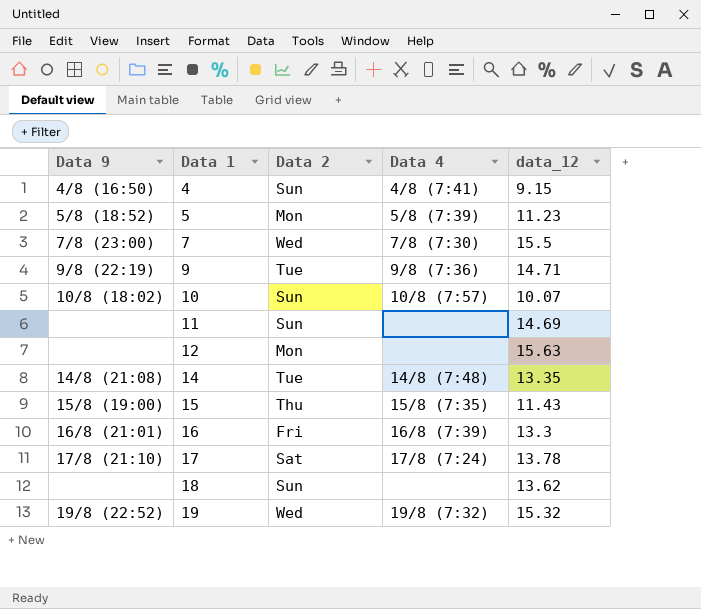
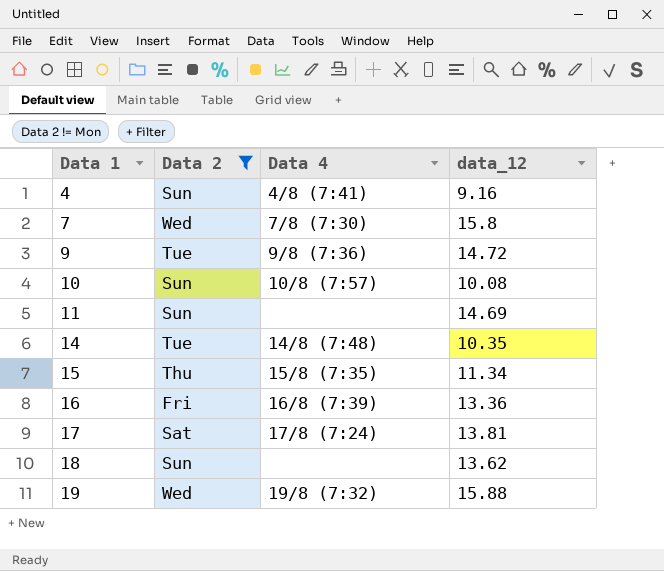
filter: none -> Data 2 != Mon
column Data 9 | position: 1 -> none
4 | data_12: 9.15 -> 9.16
7 | data_12: 15.5 -> 15.8
9 | data_12: 14.71 -> 14.72
10 | data_12: 10.07 -> 10.08
14 | data_12: 13.35 -> 10.35
15 | data_12: 11.43 -> 11.34
16 | data_12: 13.3 -> 13.36
17 | data_12: 13.78 -> 13.81
19 | data_12: 15.32 -> 15.88

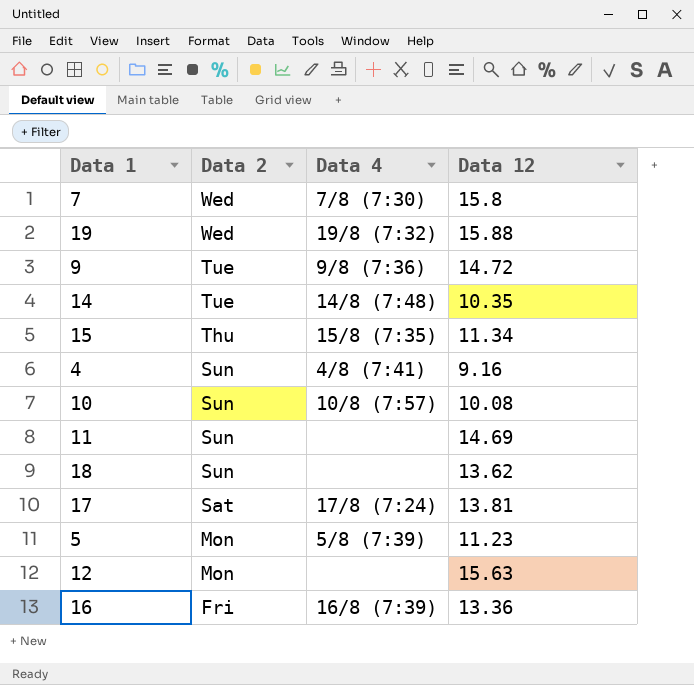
filter: Data 2 != Mon -> none
row order: Data 1 ascending -> Data 2 descending
column name: data_12 -> Data 12

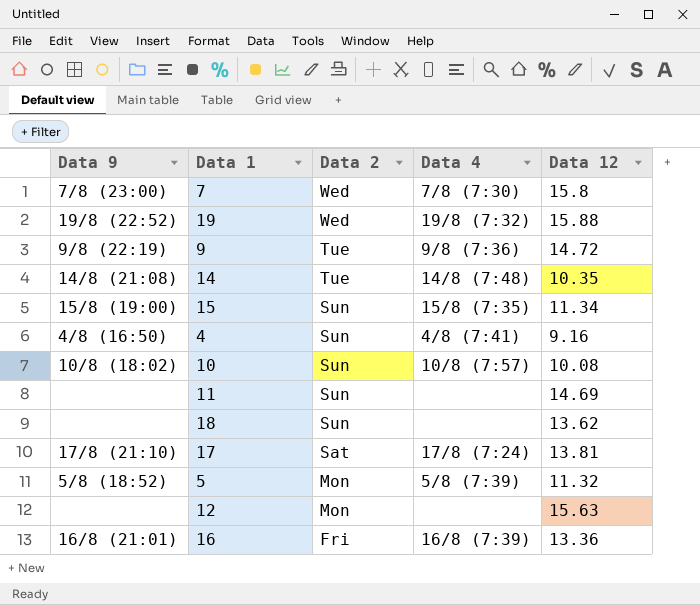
column Data 9 | position: none -> 1
15 | Data 2: Thu -> Sun
5 | Data 12: 11.23 -> 11.32

